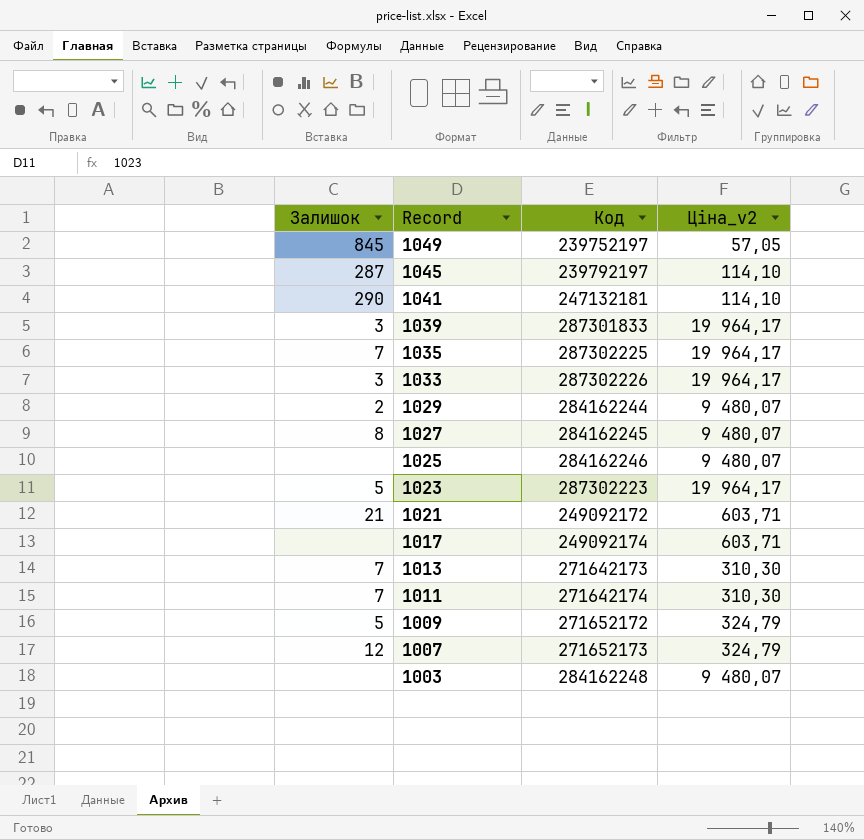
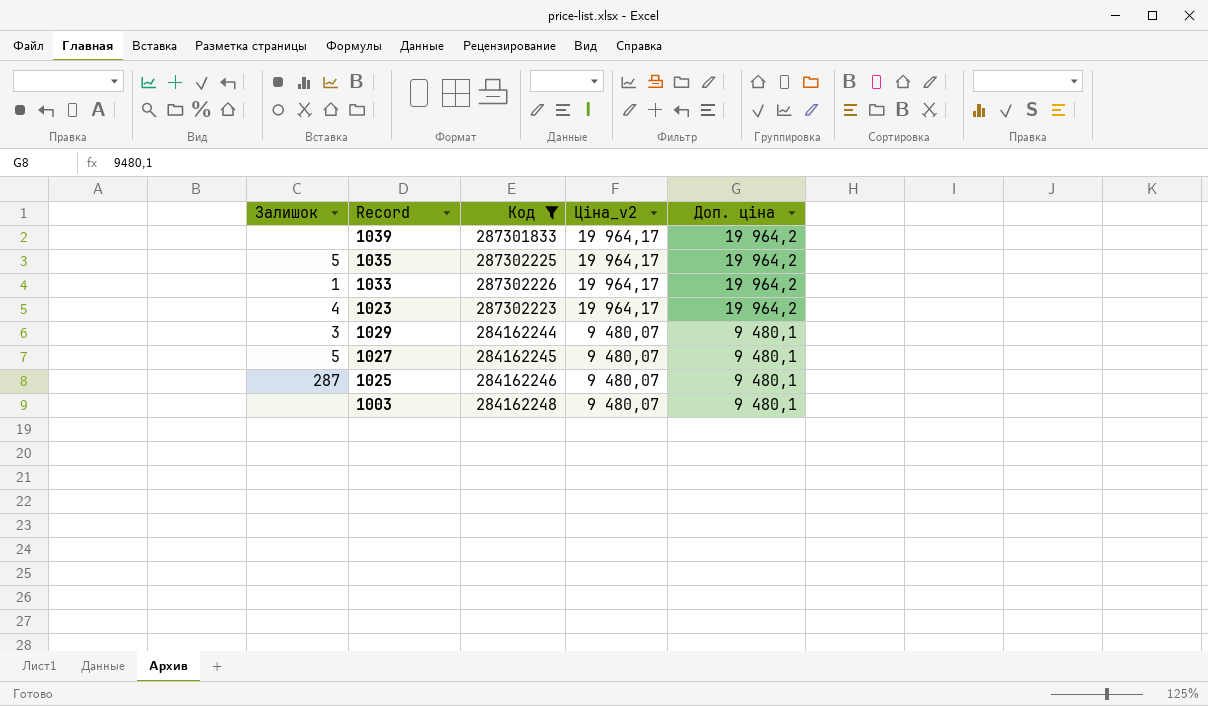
filter: none -> Код >= 284162244
row order: Record descending -> Ціна_v2 descending
column Доп. ціна | position: none -> 5
1039 | Залишок: 3 -> none
1035 | Залишок: 7 -> 5
1033 | Залишок: 3 -> 1
1023 | Залишок: 5 -> 4
1029 | Залишок: 2 -> 3
1027 | Залишок: 8 -> 5
1025 | Залишок: none -> 287

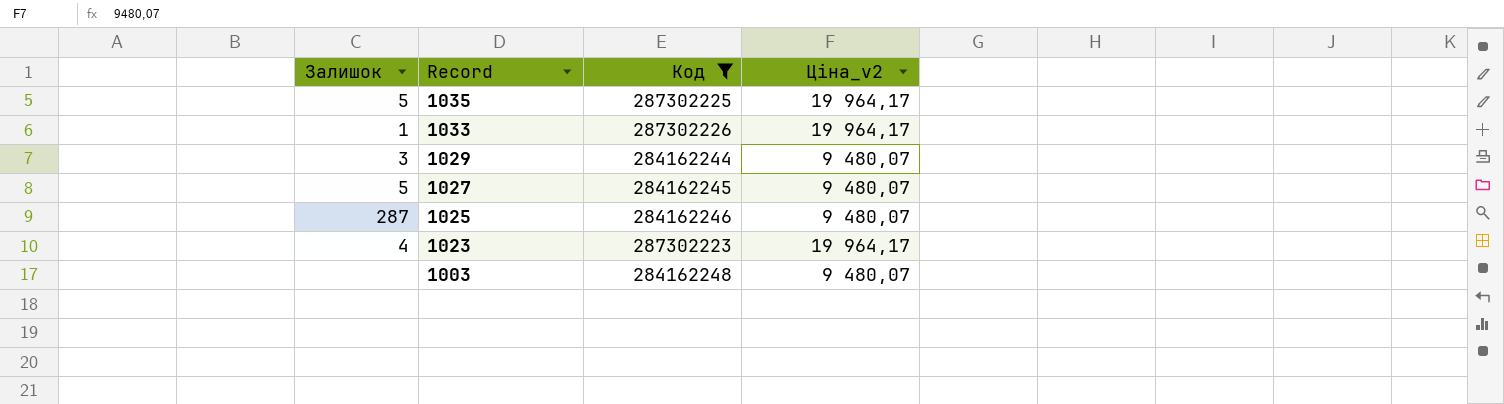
row order: Ціна_v2 descending -> Record descending
column Доп. ціна | position: 5 -> none
row 1039: none | 287301833 | 19 964,17 | 19 964,2 -> none

